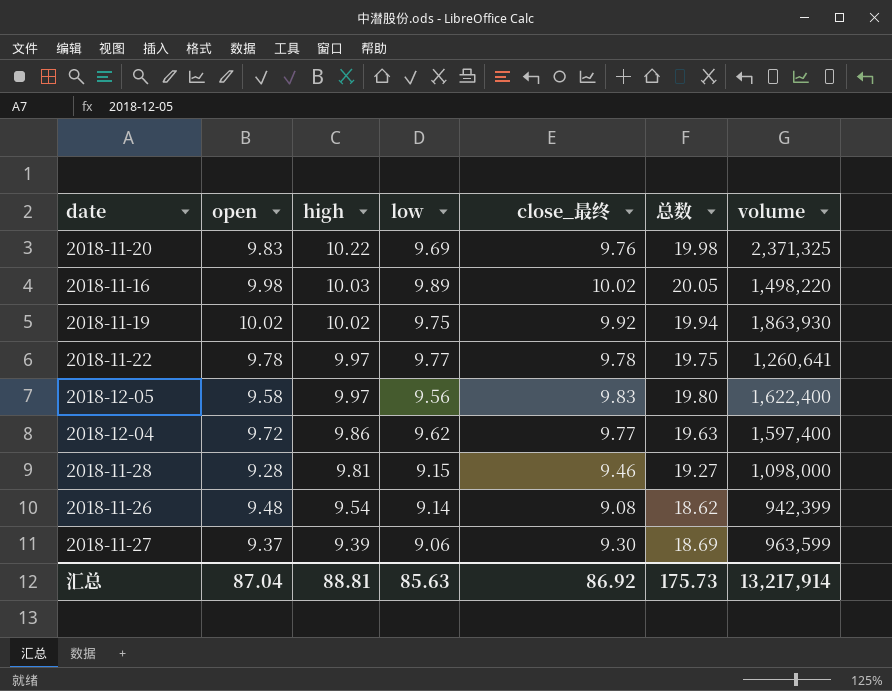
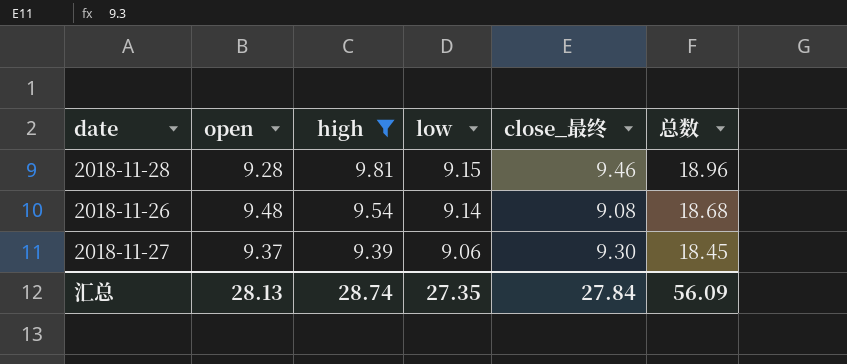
filter: none -> high <= 9.81
column volume | position: 7 -> none
column 总数 | formula: [high] + [close_最终] -> [high] + [low]
汇总 | open: 87.04 -> 28.13
汇总 | high: 88.81 -> 28.74
汇总 | low: 85.63 -> 27.35
汇总 | close_最终: 86.92 -> 27.84
汇总 | 总数: 175.73 -> 56.09

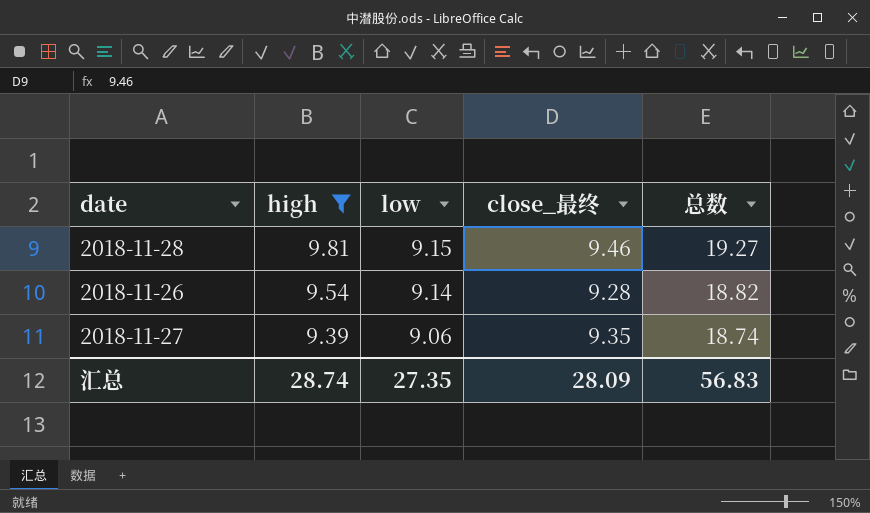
column open | position: 2 -> none
column 总数 | formula: [high] + [low] -> [high] + [close_最终]
2018-11-26 | close_最终: 9.08 -> 9.28
2018-11-27 | close_最终: 9.30 -> 9.35
汇总 | close_最终: 27.84 -> 28.09
汇总 | 总数: 56.09 -> 56.83

